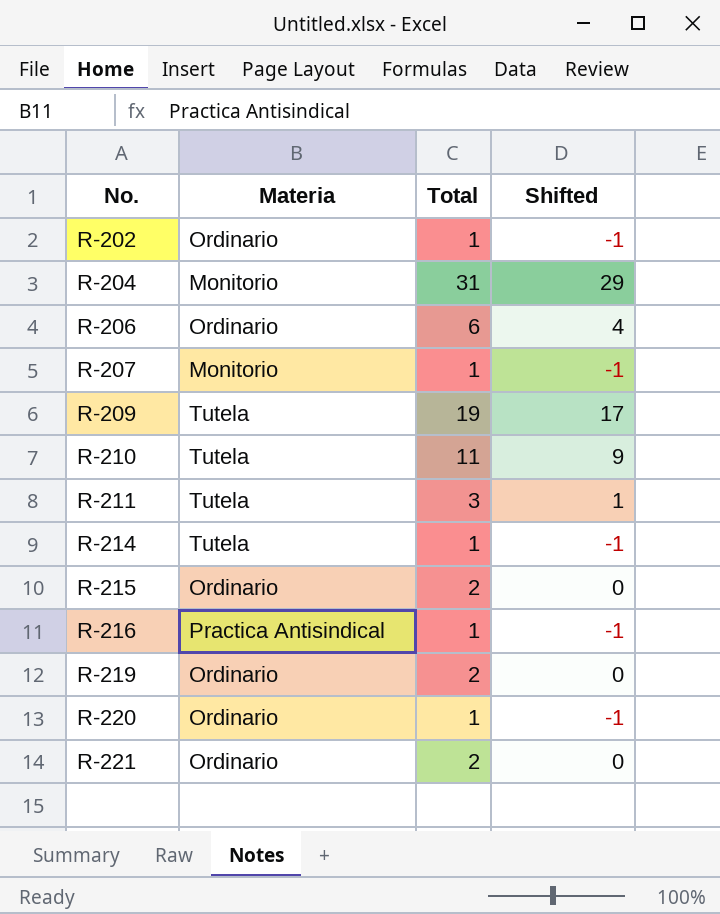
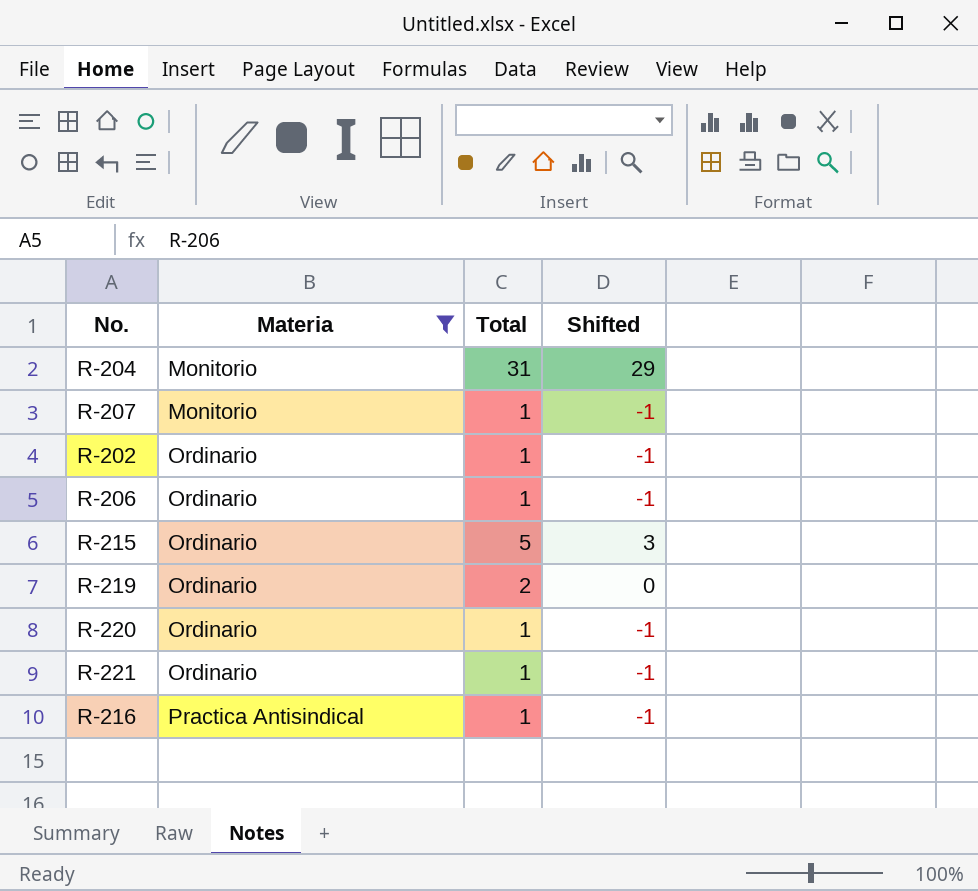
filter: none -> Materia != Tutela
row order: No. ascending -> Materia ascending
R-206 | Total: 6 -> 1
R-206 | Shifted: 4 -> -1
R-215 | Total: 2 -> 5
R-215 | Shifted: 0 -> 3
R-221 | Total: 2 -> 1
R-221 | Shifted: 0 -> -1

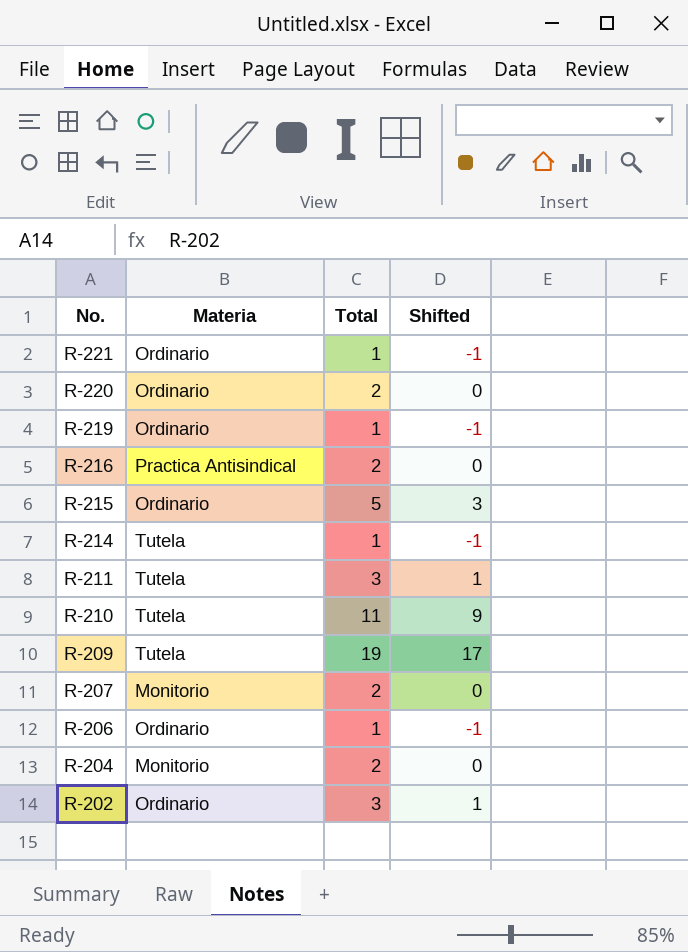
filter: Materia != Tutela -> none
row order: Materia ascending -> No. descending
R-220 | Total: 1 -> 2
R-220 | Shifted: -1 -> 0
R-219 | Total: 2 -> 1
R-219 | Shifted: 0 -> -1
R-216 | Total: 1 -> 2
R-216 | Shifted: -1 -> 0
R-207 | Total: 1 -> 2
R-207 | Shifted: -1 -> 0
R-204 | Total: 31 -> 2
R-204 | Shifted: 29 -> 0
R-202 | Total: 1 -> 3
R-202 | Shifted: -1 -> 1

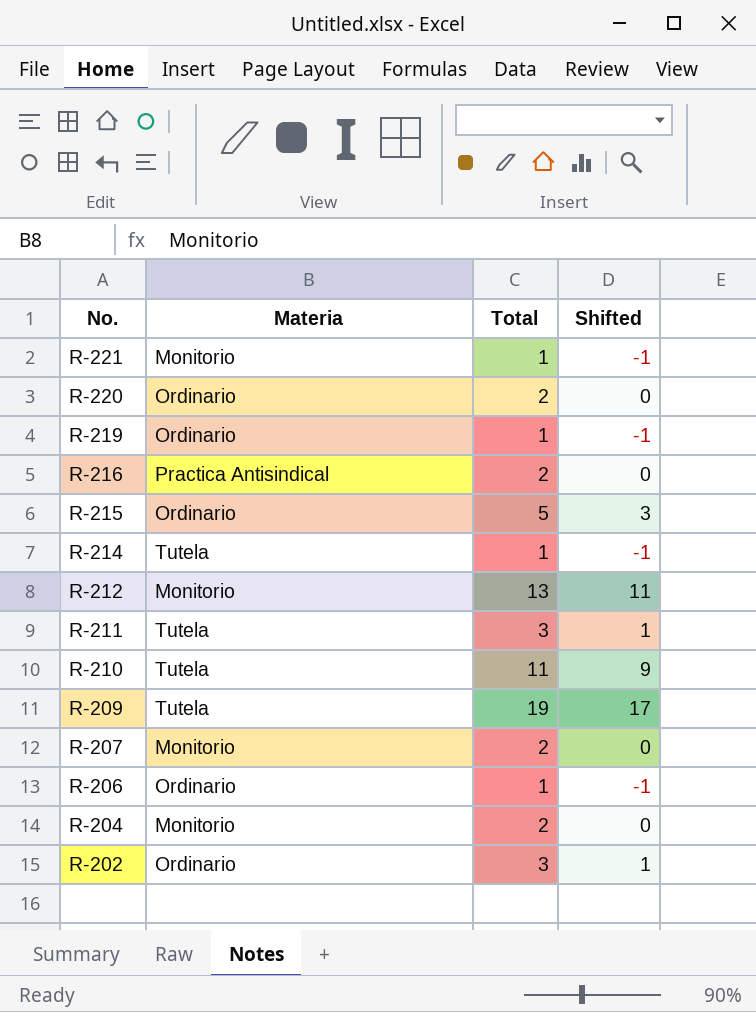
R-221 | Materia: Ordinario -> Monitorio
row R-212: none -> Monitorio | 13 | 11

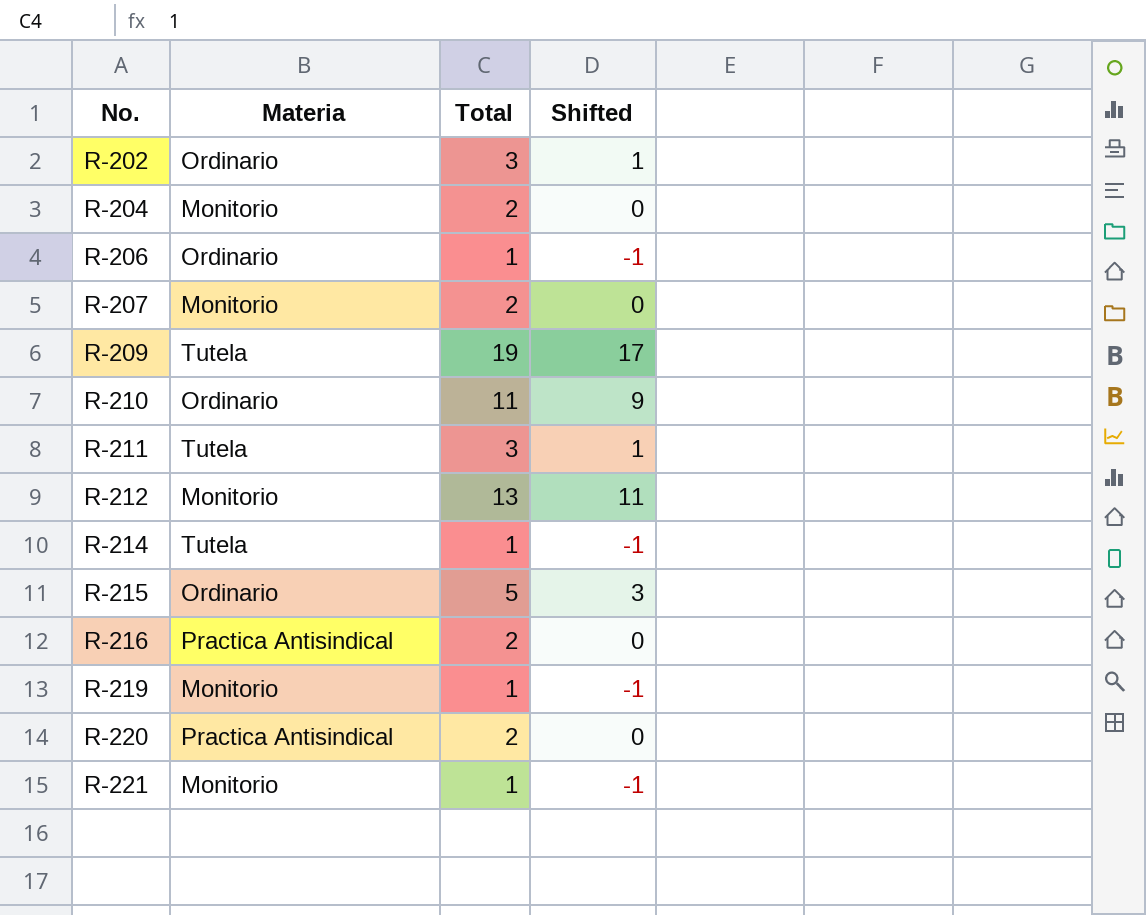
row order: No. descending -> No. ascending
R-210 | Materia: Tutela -> Ordinario
R-219 | Materia: Ordinario -> Monitorio
R-220 | Materia: Ordinario -> Practica Antisindical

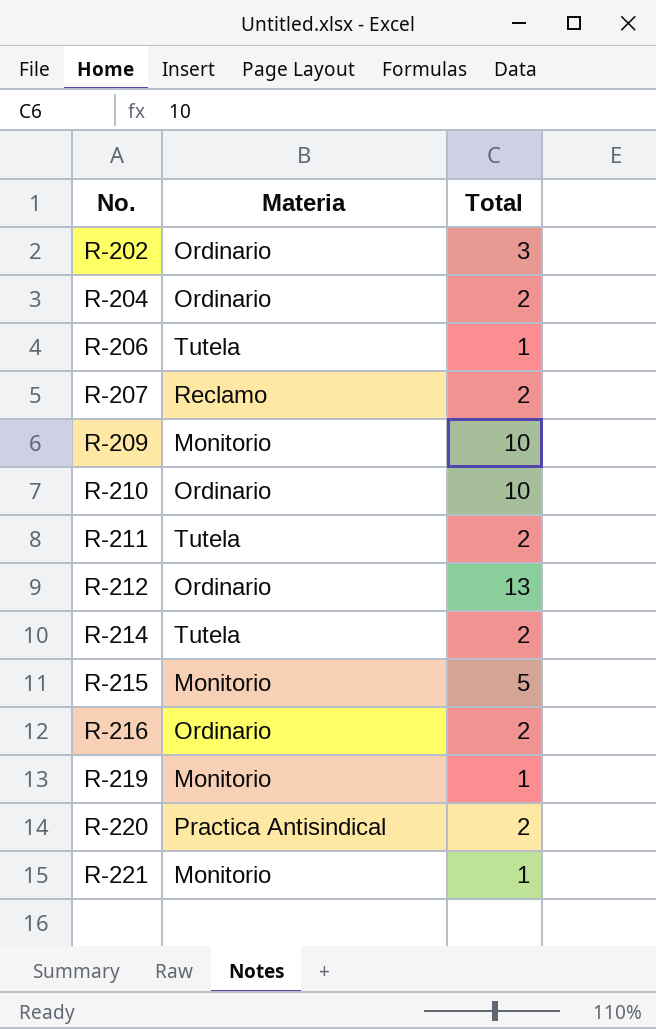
column Shifted | formula: [Total] - 2 -> none
R-204 | Materia: Monitorio -> Ordinario
R-206 | Materia: Ordinario -> Tutela
R-207 | Materia: Monitorio -> Reclamo
R-209 | Materia: Tutela -> Monitorio
R-209 | Total: 19 -> 10
R-210 | Total: 11 -> 10
R-211 | Total: 3 -> 2
R-212 | Materia: Monitorio -> Ordinario
R-214 | Total: 1 -> 2
R-215 | Materia: Ordinario -> Monitorio
R-216 | Materia: Practica Antisindical -> Ordinario

